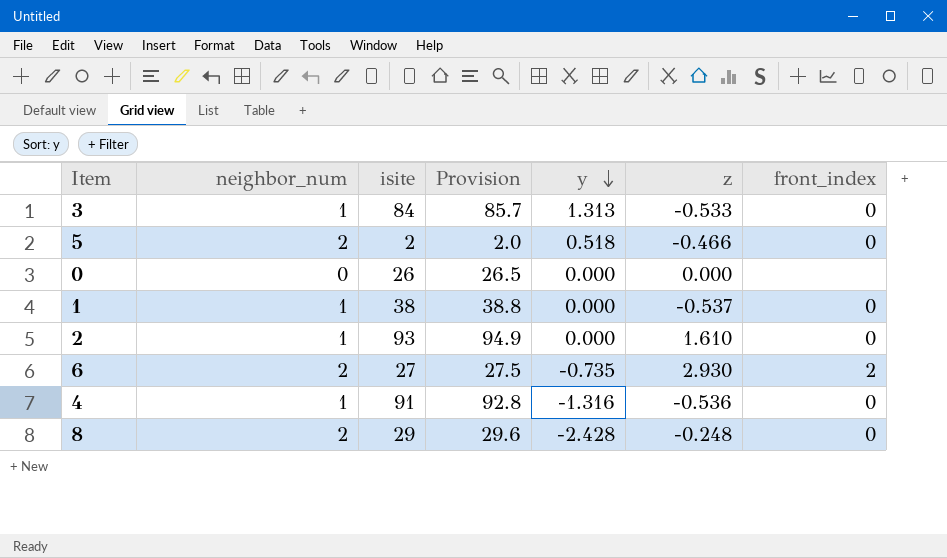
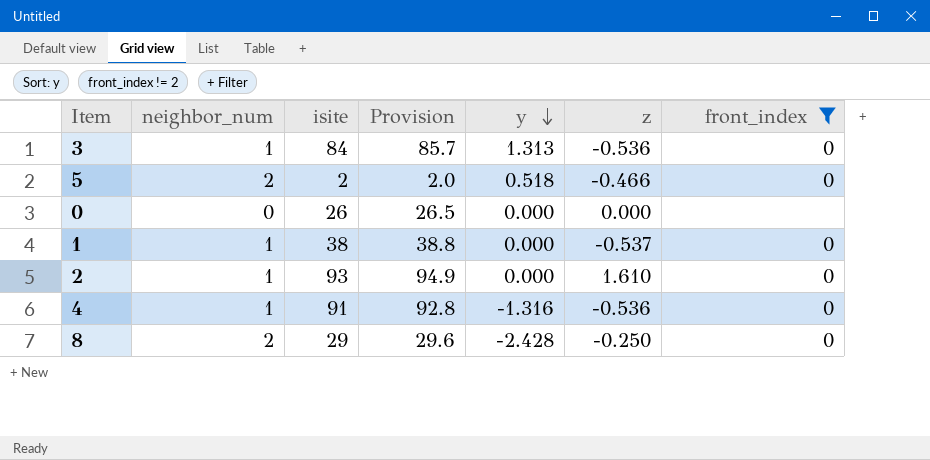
filter: none -> front_index != 2
3 | z: -0.533 -> -0.536
8 | z: -0.248 -> -0.250

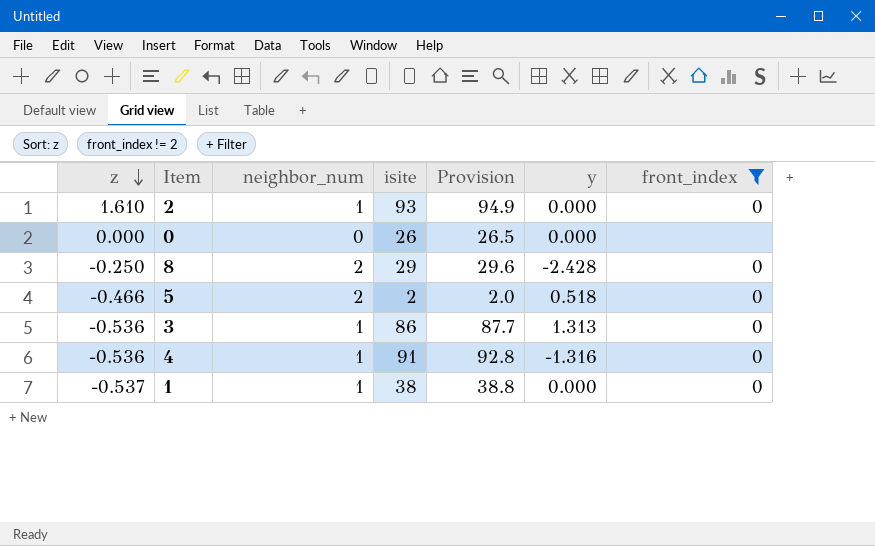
row order: y descending -> z descending
column z | position: 6 -> 1
3 | isite: 84 -> 86
3 | Provision: 85.7 -> 87.7

